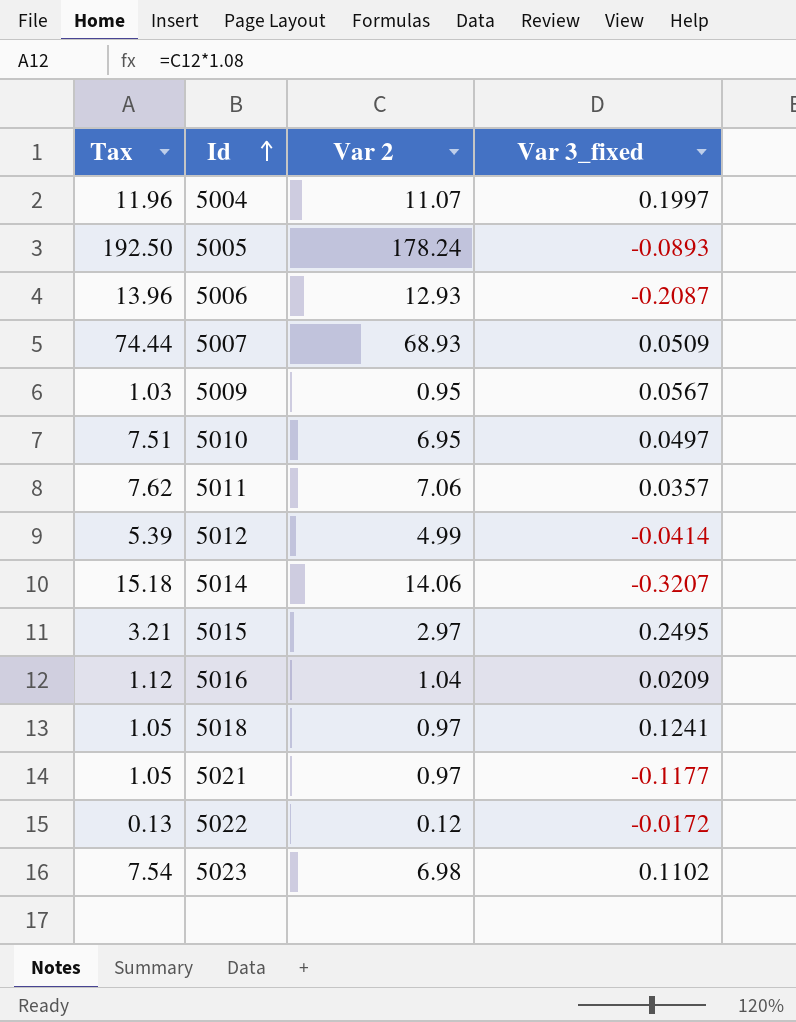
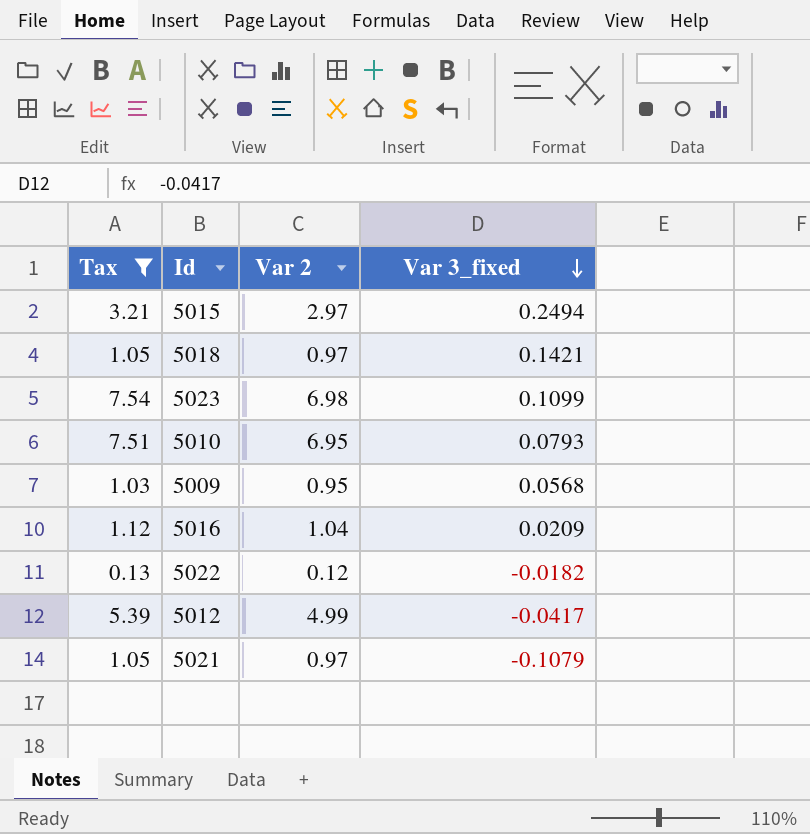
filter: none -> Tax <= 7.54
row order: Id ascending -> Var 3_fixed descending
5015 | Var 3_fixed: 0.2495 -> 0.2494
5018 | Var 3_fixed: 0.1241 -> 0.1421
5023 | Var 3_fixed: 0.1102 -> 0.1099
5010 | Var 3_fixed: 0.0497 -> 0.0793
5009 | Var 3_fixed: 0.0567 -> 0.0568
5022 | Var 3_fixed: -0.0172 -> -0.0182
5012 | Var 3_fixed: -0.0414 -> -0.0417
5021 | Var 3_fixed: -0.1177 -> -0.1079

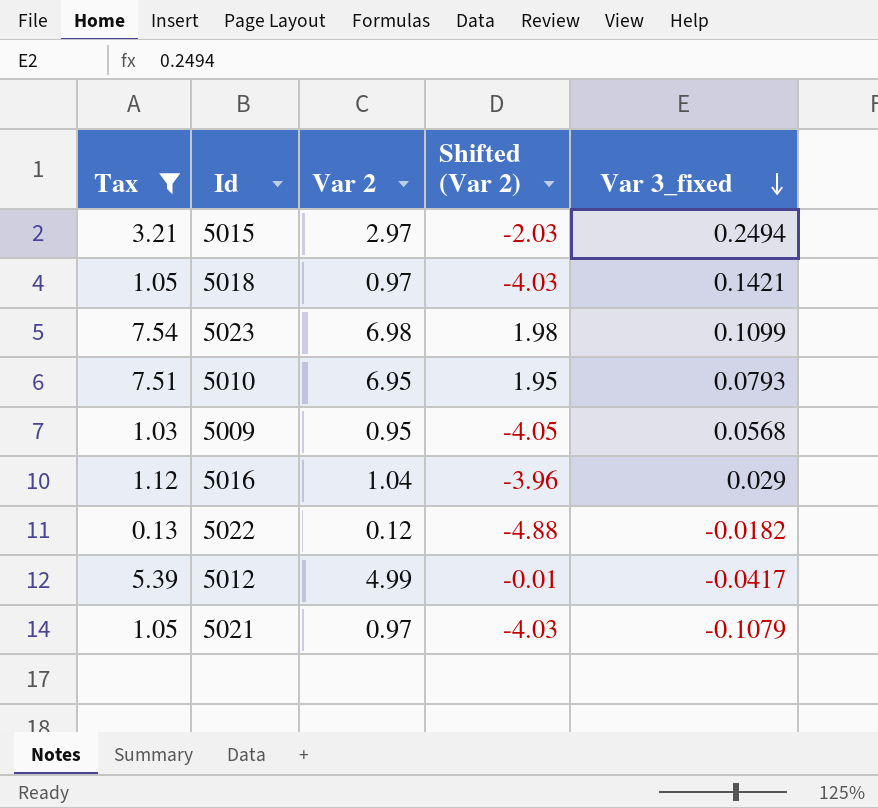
column Shifted (Var 2) | formula: none -> [Var 2] - 5
5016 | Var 3_fixed: 0.0209 -> 0.029

